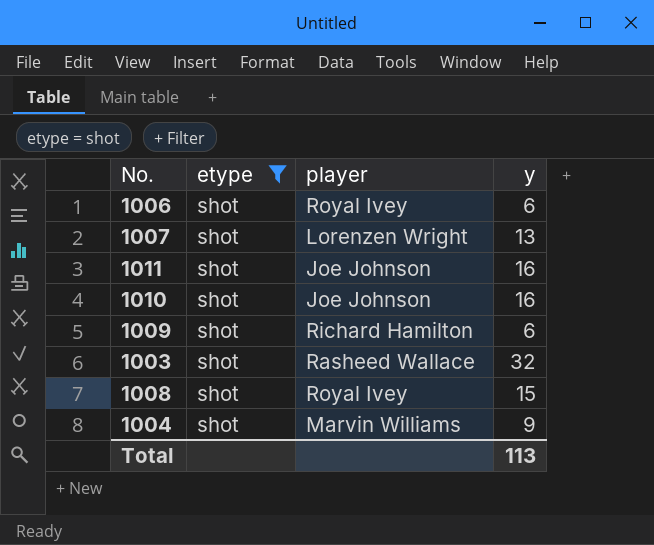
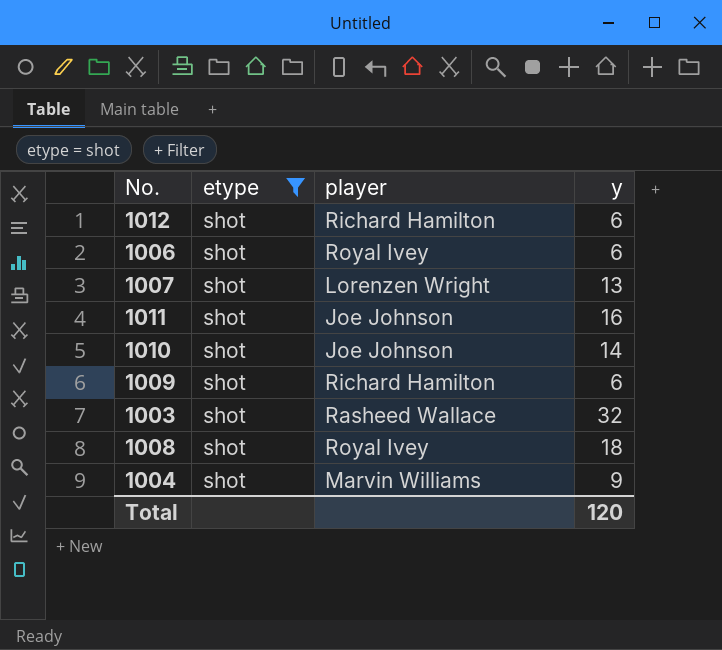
row 1012: none -> shot | Richard Hamilton | 6
1010 | y: 16 -> 14
1008 | y: 15 -> 18
Total | y: 113 -> 120

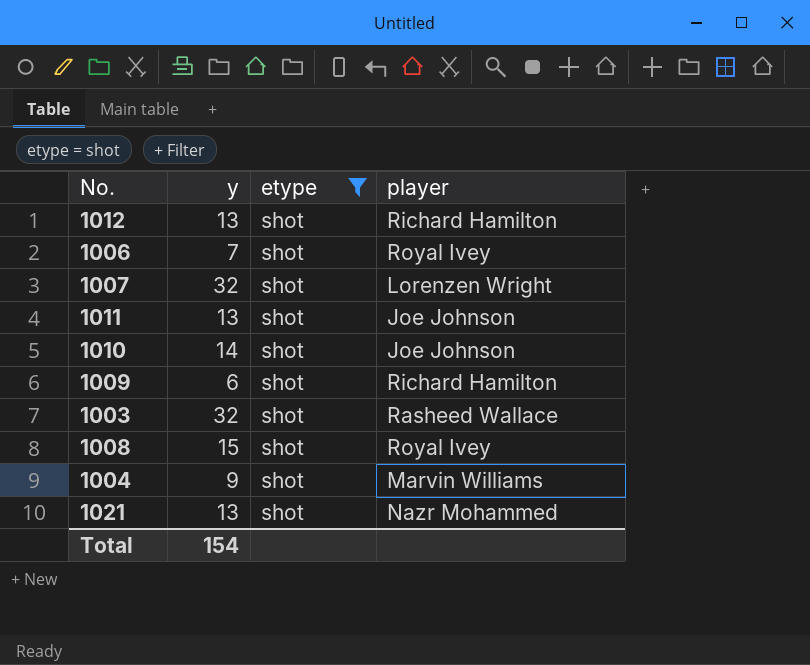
column y | position: 4 -> 2
1012 | y: 6 -> 13
1006 | y: 6 -> 7
1007 | y: 13 -> 32
1011 | y: 16 -> 13
1008 | y: 18 -> 15
row 1021: none -> 13 | shot | Nazr Mohammed
Total | y: 120 -> 154

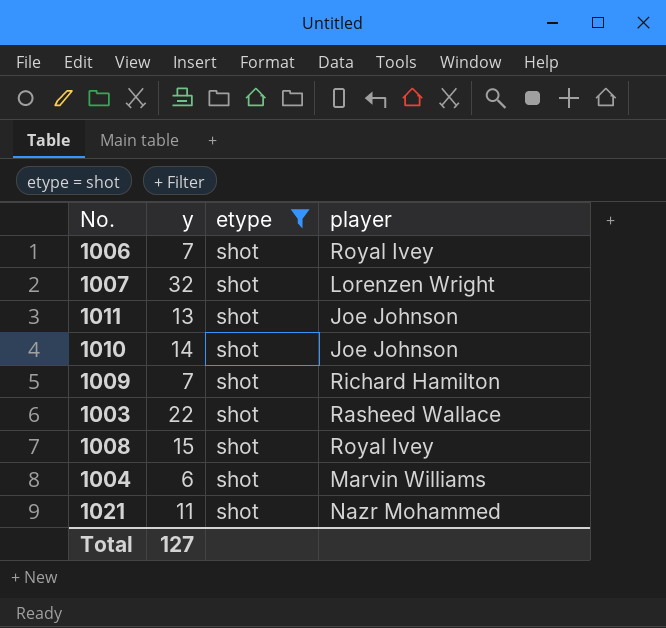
row 1012: 13 | shot | Richard Hamilton -> none
1009 | y: 6 -> 7
1003 | y: 32 -> 22
1004 | y: 9 -> 6
1021 | y: 13 -> 11
Total | y: 154 -> 127

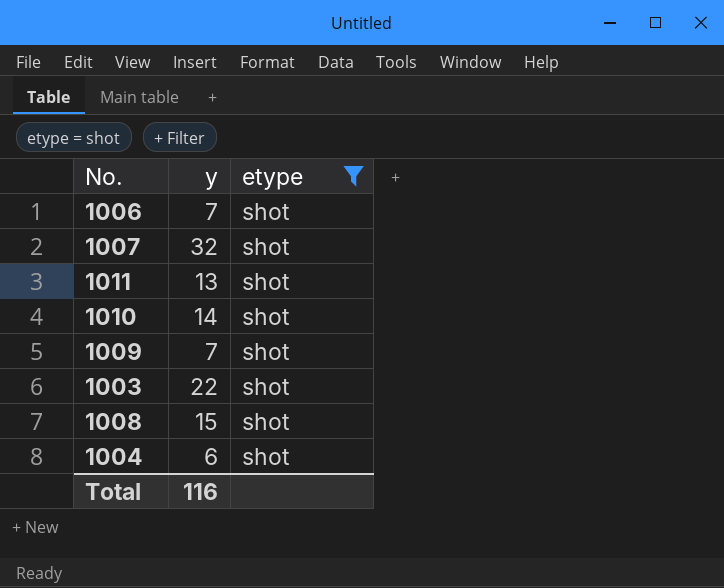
column player | position: 4 -> none
row 1021: 11 | shot | Nazr Mohammed -> none
Total | y: 127 -> 116

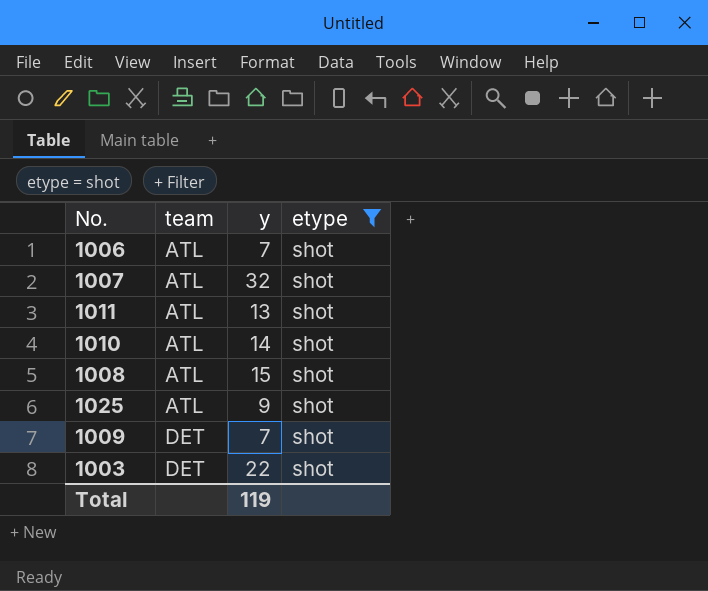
row order: none -> team ascending
column team | position: none -> 2
row 1004: 6 | shot -> none
row 1025: none -> ATL | 9 | shot
Total | y: 116 -> 119

